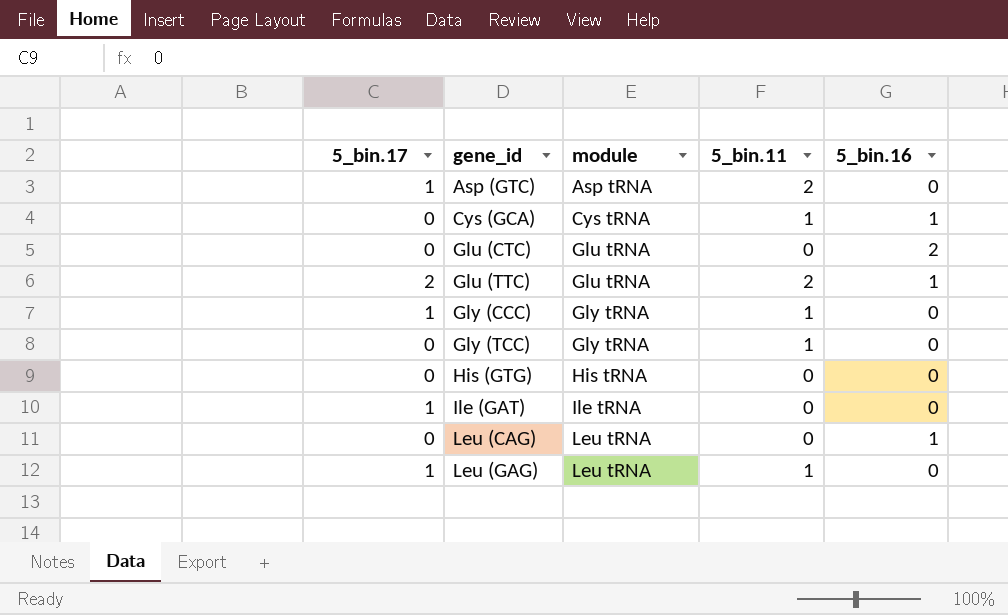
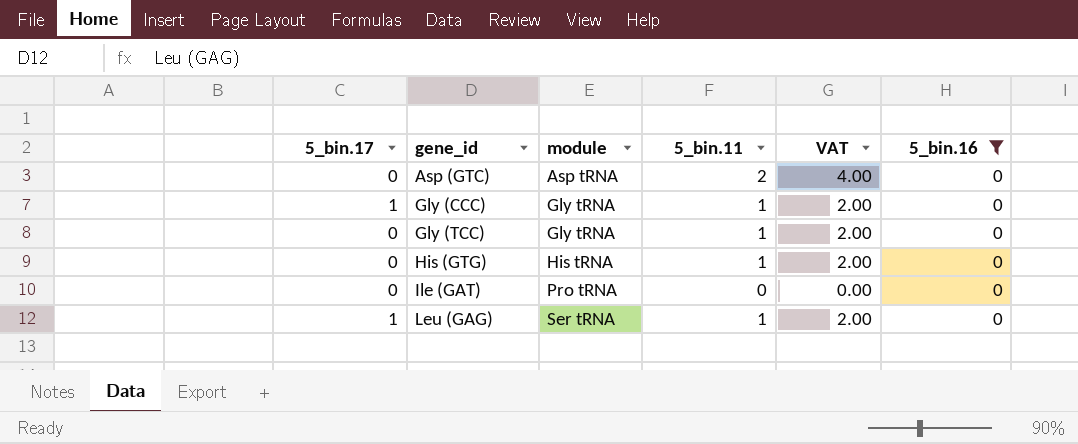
filter: none -> 5_bin.16 = 0
column VAT | formula: none -> [5_bin.11] * 2
Asp (GTC) | 5_bin.17: 1 -> 0
His (GTG) | 5_bin.11: 0 -> 1
Ile (GAT) | 5_bin.17: 1 -> 0
Ile (GAT) | module: Ile tRNA -> Pro tRNA
Leu (GAG) | module: Leu tRNA -> Ser tRNA

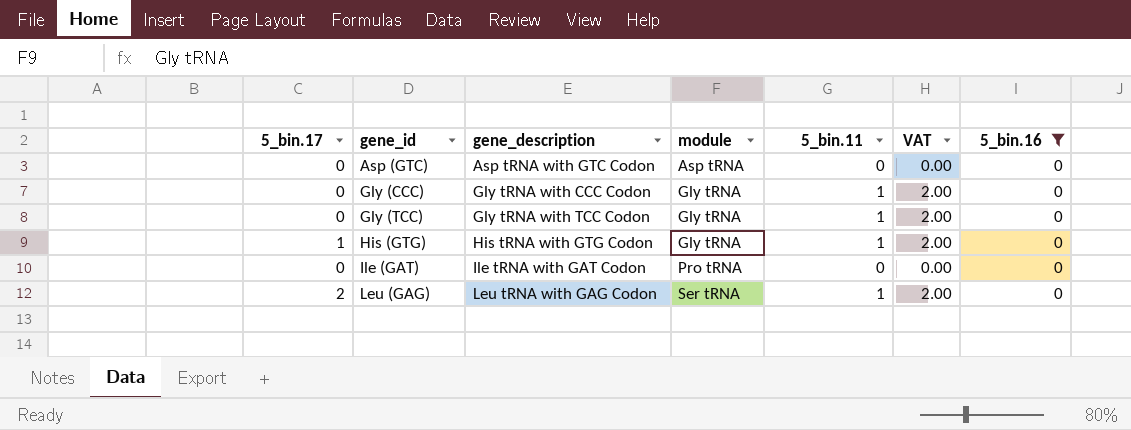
column gene_description | position: none -> 3
Asp (GTC) | 5_bin.11: 2 -> 0
Asp (GTC) | VAT: 4.00 -> 0.00
Gly (CCC) | 5_bin.17: 1 -> 0
His (GTG) | 5_bin.17: 0 -> 1
His (GTG) | module: His tRNA -> Gly tRNA
Leu (GAG) | 5_bin.17: 1 -> 2

